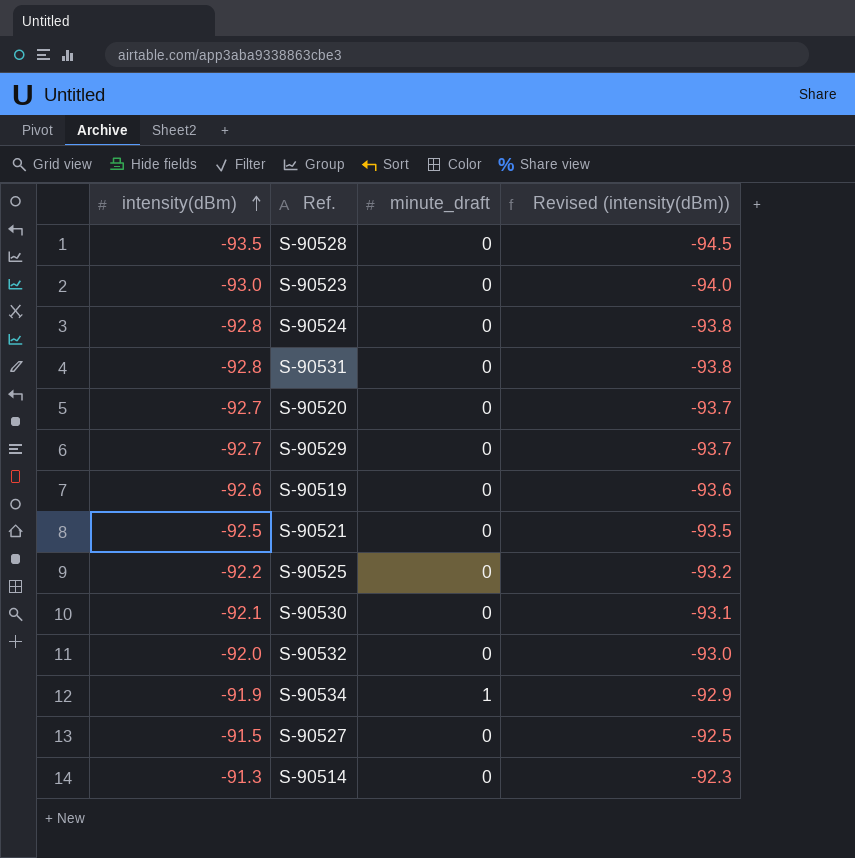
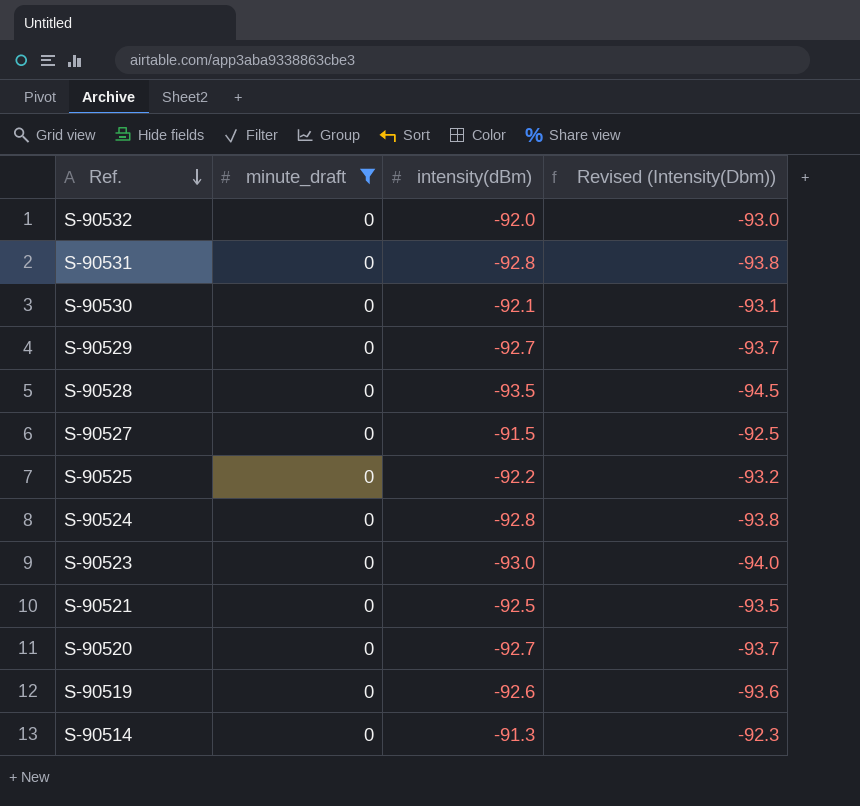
filter: none -> minute_draft = 0
row order: intensity(dBm) ascending -> Ref. descending
column intensity(dBm) | position: 1 -> 3
column name: Revised (intensity(dBm)) -> Revised (Intensity(Dbm))

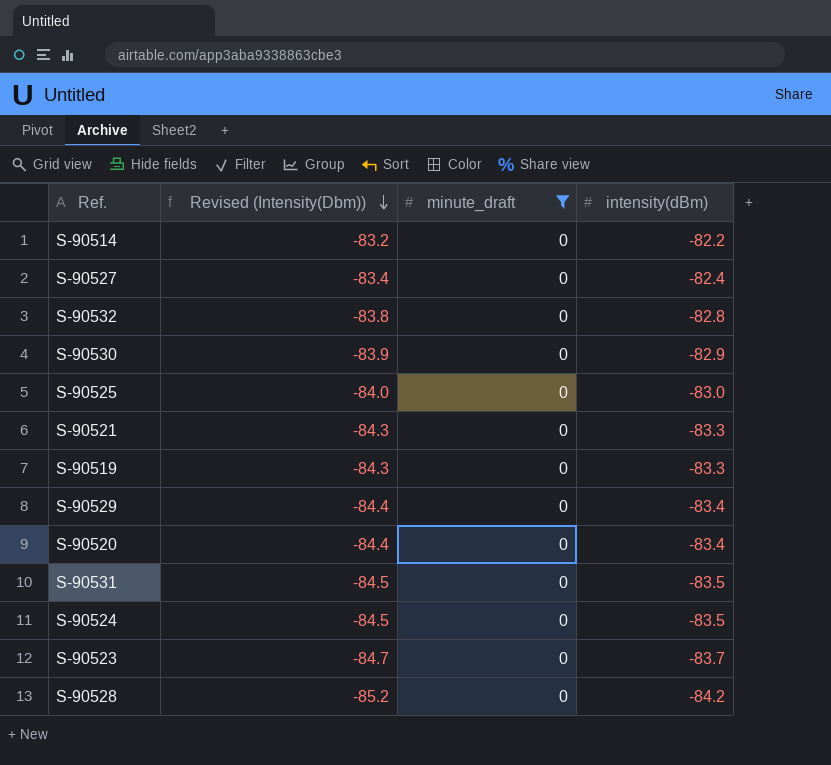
row order: Ref. descending -> Revised (Intensity(Dbm)) descending
column Revised (Intensity(Dbm)) | position: 4 -> 2
S-90514 | Revised (Intensity(Dbm)): -92.3 -> -83.2
S-90514 | intensity(dBm): -91.3 -> -82.2
S-90527 | Revised (Intensity(Dbm)): -92.5 -> -83.4
S-90527 | intensity(dBm): -91.5 -> -82.4
S-90532 | Revised (Intensity(Dbm)): -93.0 -> -83.8
S-90532 | intensity(dBm): -92.0 -> -82.8
S-90530 | Revised (Intensity(Dbm)): -93.1 -> -83.9
S-90530 | intensity(dBm): -92.1 -> -82.9
S-90525 | Revised (Intensity(Dbm)): -93.2 -> -84.0
S-90525 | intensity(dBm): -92.2 -> -83.0
S-90521 | Revised (Intensity(Dbm)): -93.5 -> -84.3
S-90521 | intensity(dBm): -92.5 -> -83.3
S-90519 | Revised (Intensity(Dbm)): -93.6 -> -84.3
S-90519 | intensity(dBm): -92.6 -> -83.3
S-90529 | Revised (Intensity(Dbm)): -93.7 -> -84.4
S-90529 | intensity(dBm): -92.7 -> -83.4
S-90520 | Revised (Intensity(Dbm)): -93.7 -> -84.4
S-90520 | intensity(dBm): -92.7 -> -83.4
S-90531 | Revised (Intensity(Dbm)): -93.8 -> -84.5
S-90531 | intensity(dBm): -92.8 -> -83.5
S-90524 | Revised (Intensity(Dbm)): -93.8 -> -84.5
S-90524 | intensity(dBm): -92.8 -> -83.5
S-90523 | Revised (Intensity(Dbm)): -94.0 -> -84.7
S-90523 | intensity(dBm): -93.0 -> -83.7
S-90528 | Revised (Intensity(Dbm)): -94.5 -> -85.2
S-90528 | intensity(dBm): -93.5 -> -84.2

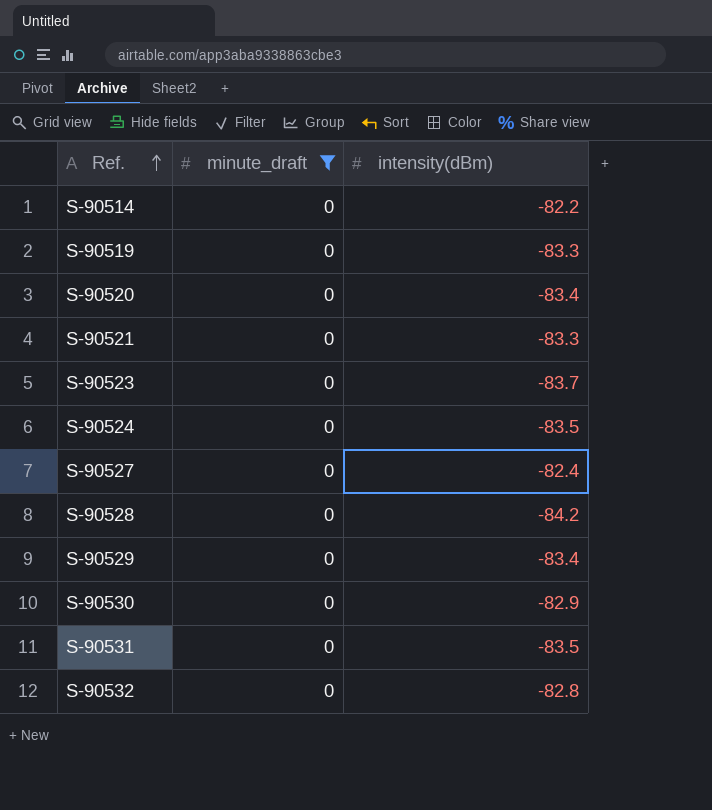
row order: Revised (Intensity(Dbm)) descending -> Ref. ascending
column Revised (Intensity(Dbm)) | formula: [intensity(dBm)] - 1 -> none
row S-90525: -84.0 | 0 | -83.0 -> none

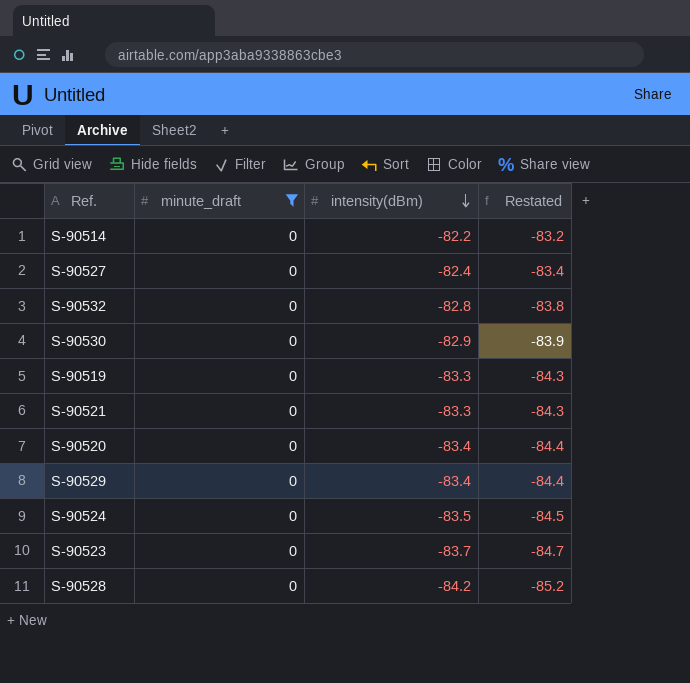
row order: Ref. ascending -> intensity(dBm) descending
column Restated | formula: none -> [intensity(dBm)] - 1
row S-90531: 0 | -83.5 -> none

